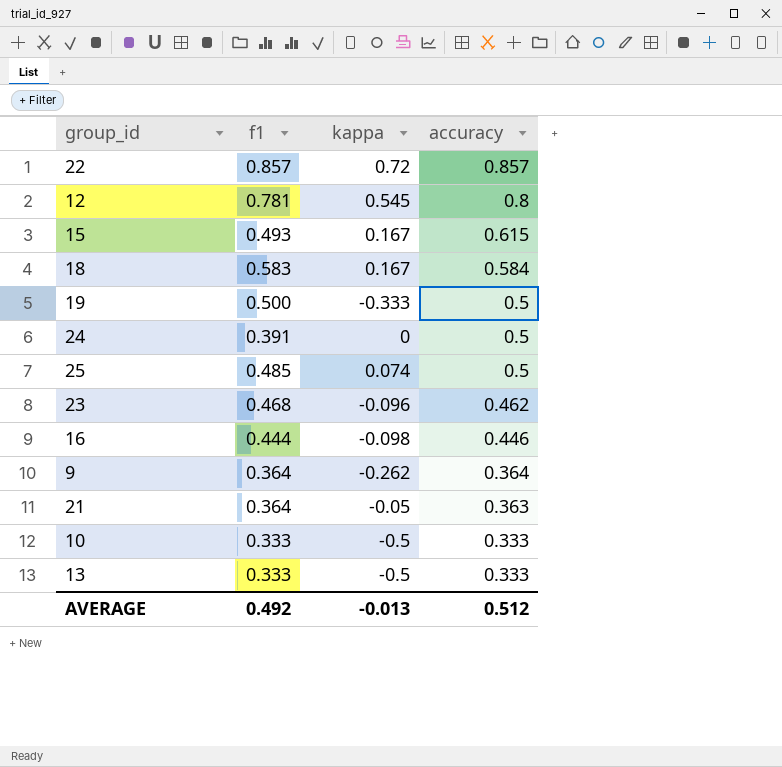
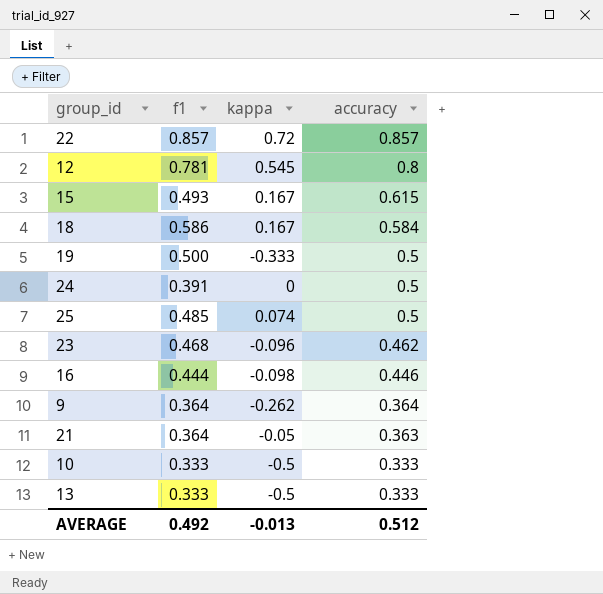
18 | f1: 0.583 -> 0.586

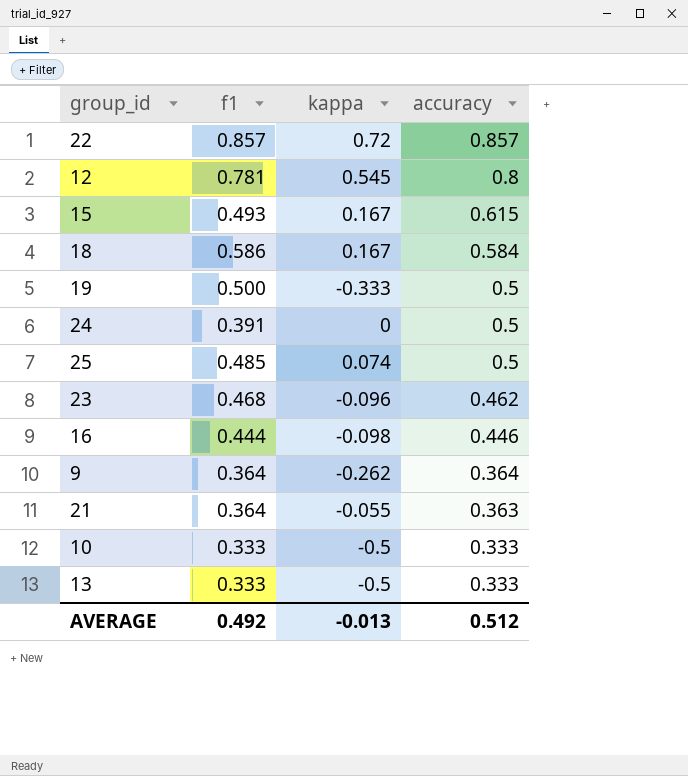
21 | kappa: -0.05 -> -0.055

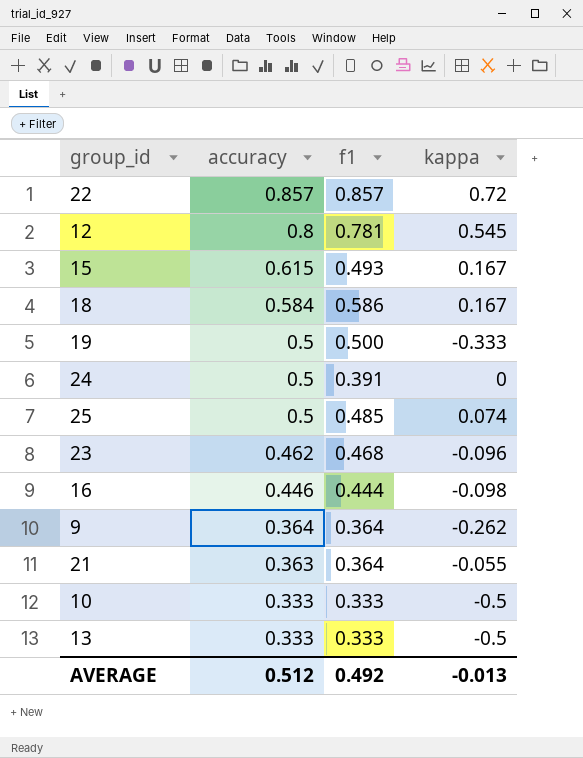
column accuracy | position: 4 -> 2

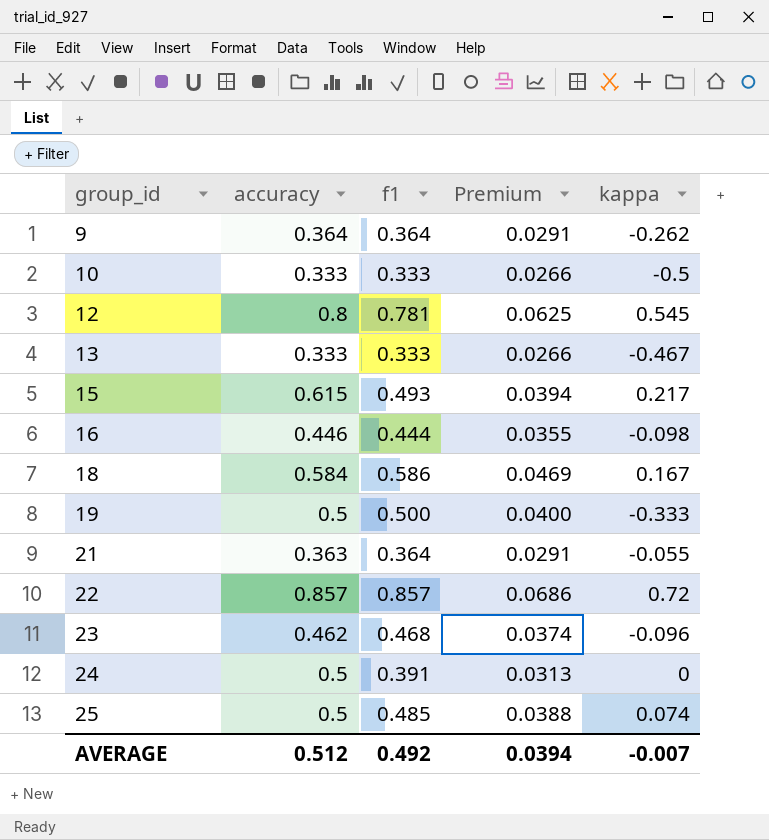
row order: accuracy descending -> group_id ascending
column Premium | formula: none -> [f1] * 0.08
13 | kappa: -0.5 -> -0.467
15 | kappa: 0.167 -> 0.217
AVERAGE | kappa: -0.013 -> -0.007

